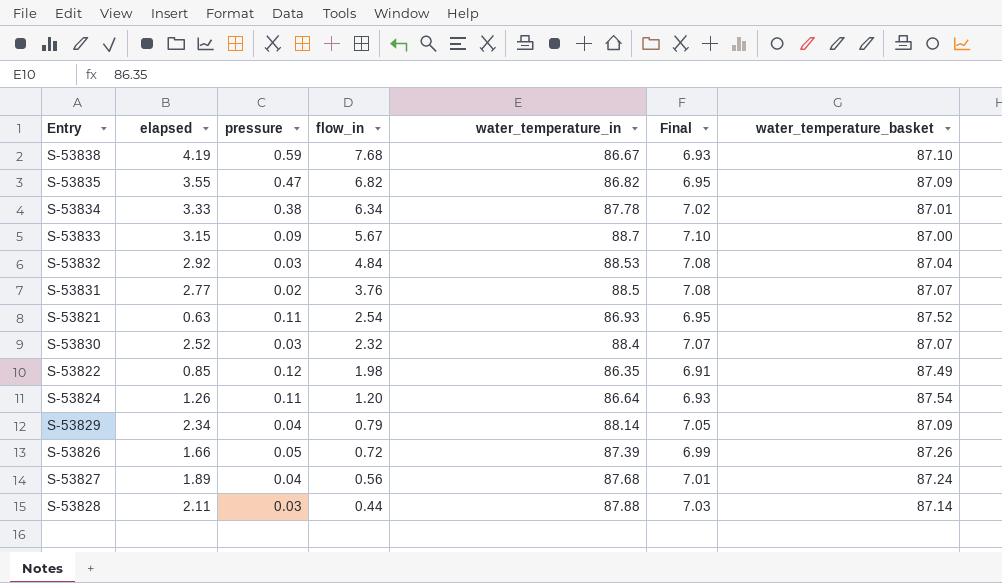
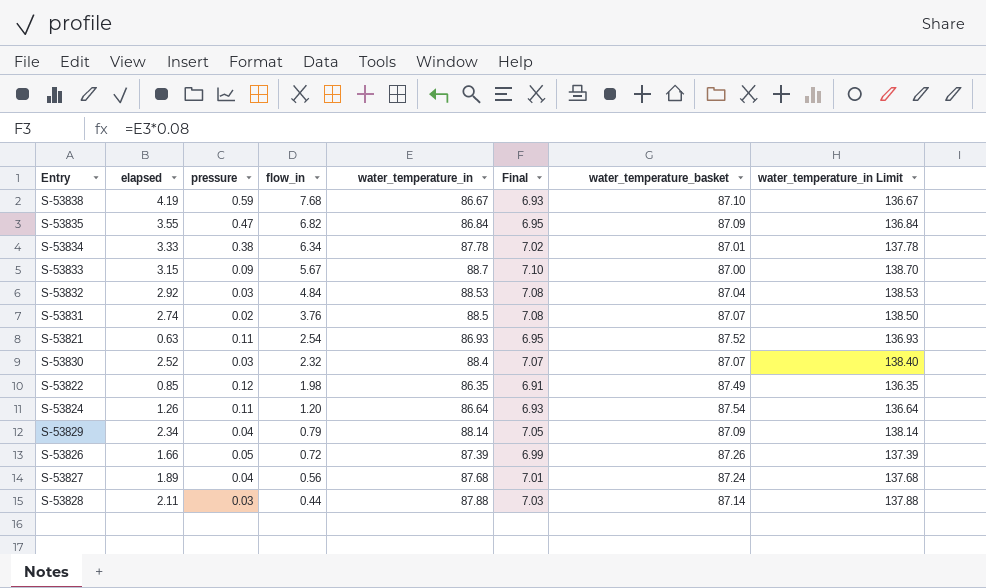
column water_temperature_in Limit | formula: none -> [water_temperature_in] + 50
S-53835 | water_temperature_in: 86.82 -> 86.84
S-53831 | elapsed: 2.77 -> 2.74

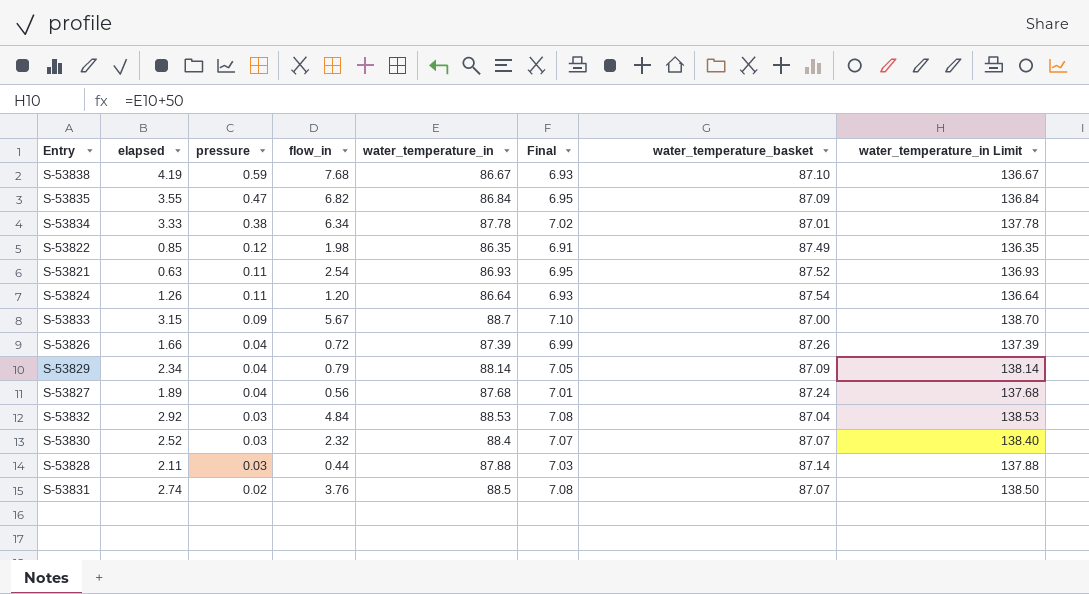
row order: flow_in descending -> pressure descending
S-53826 | pressure: 0.05 -> 0.04

